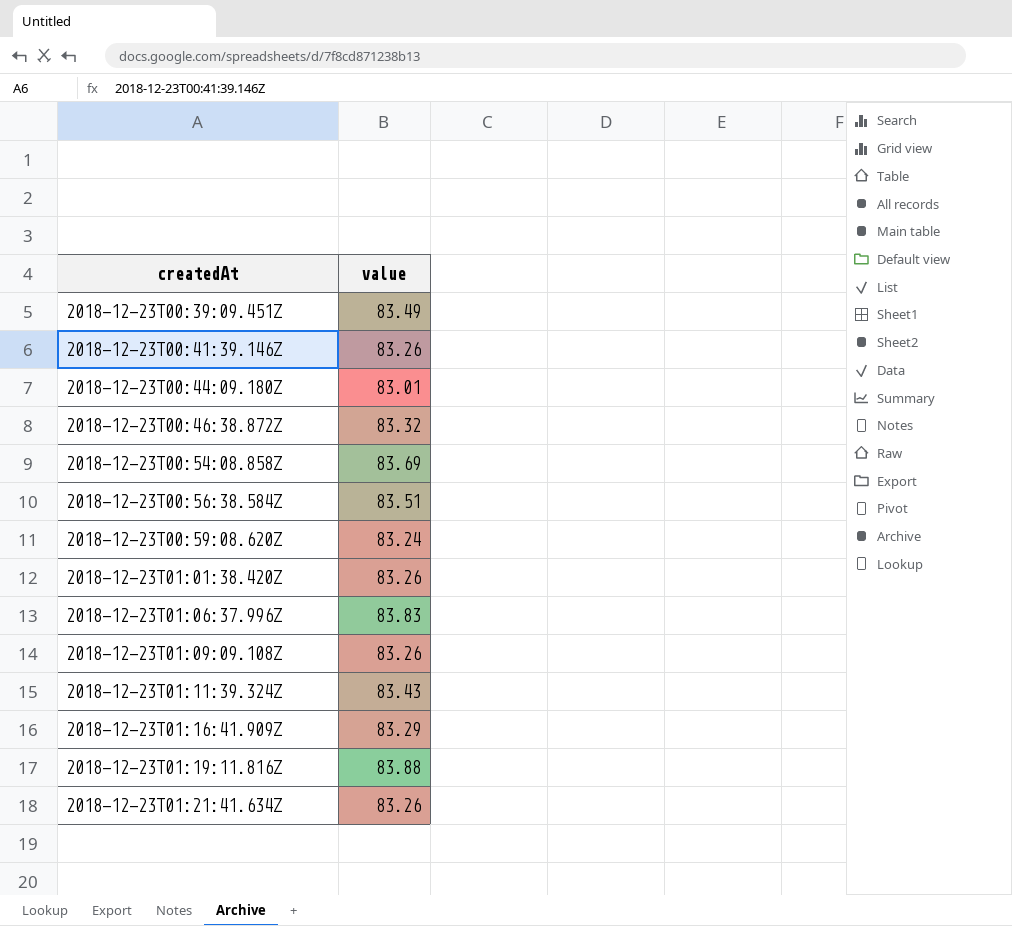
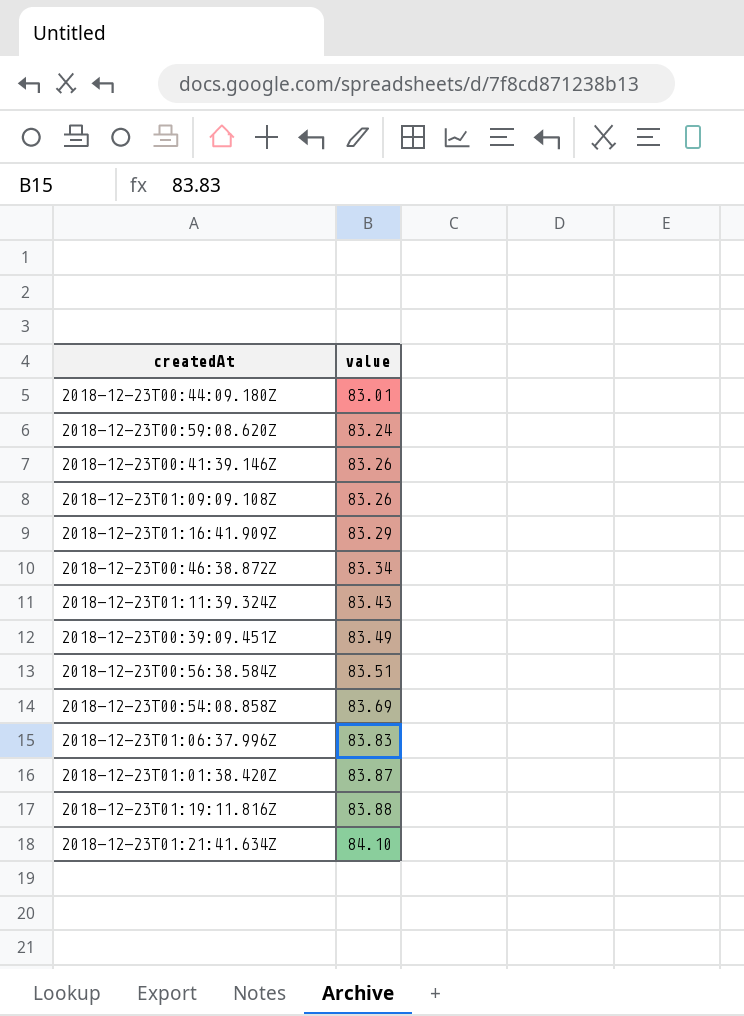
row order: createdAt ascending -> value ascending
2018-12-23T00:46:38.872Z | value: 83.32 -> 83.34
2018-12-23T01:01:38.420Z | value: 83.26 -> 83.87
2018-12-23T01:21:41.634Z | value: 83.26 -> 84.10

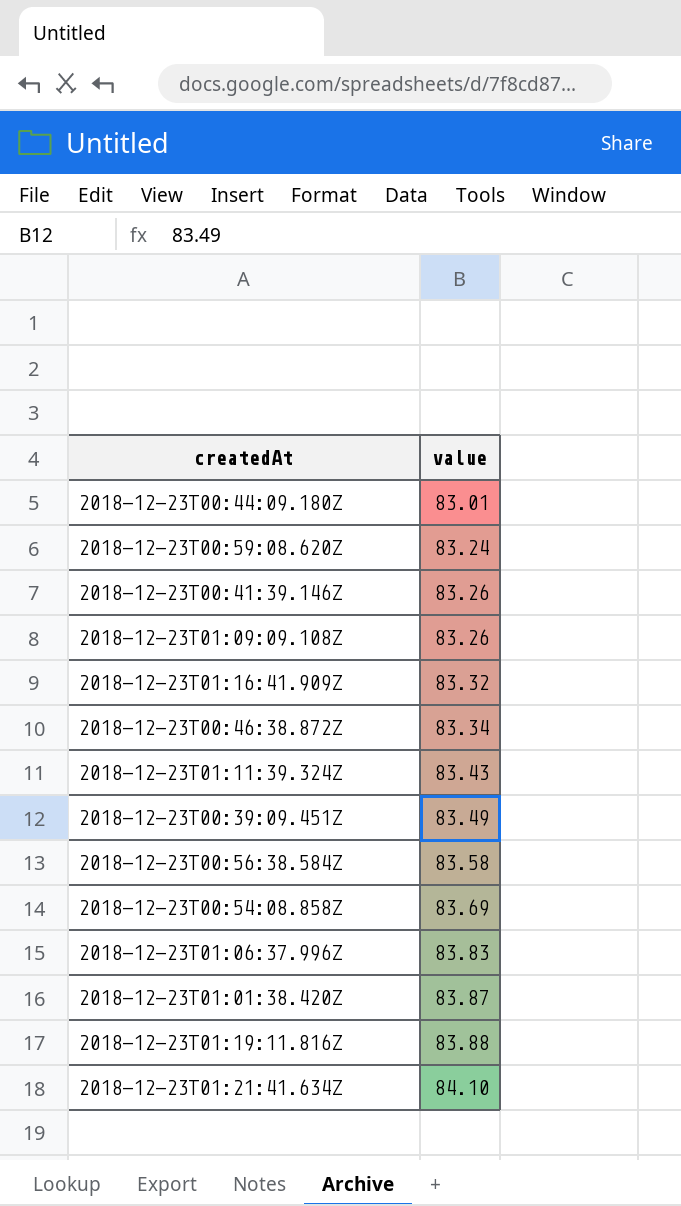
2018-12-23T01:16:41.909Z | value: 83.29 -> 83.32
2018-12-23T00:56:38.584Z | value: 83.51 -> 83.58

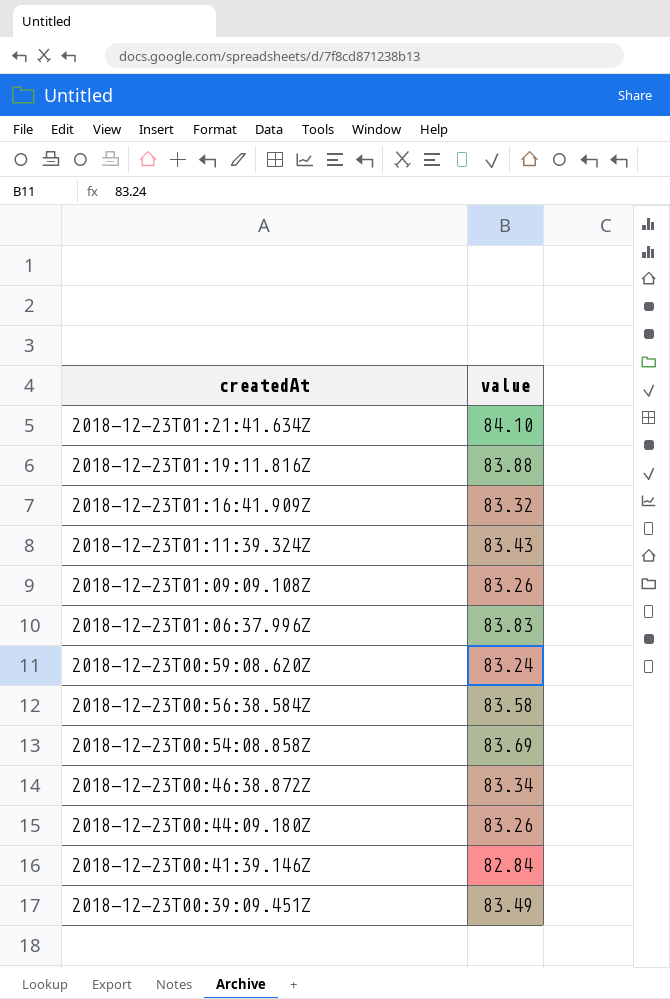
row order: value ascending -> createdAt descending
row 2018-12-23T01:01:38.420Z: 83.87 -> none
2018-12-23T00:44:09.180Z | value: 83.01 -> 83.26
2018-12-23T00:41:39.146Z | value: 83.26 -> 82.84

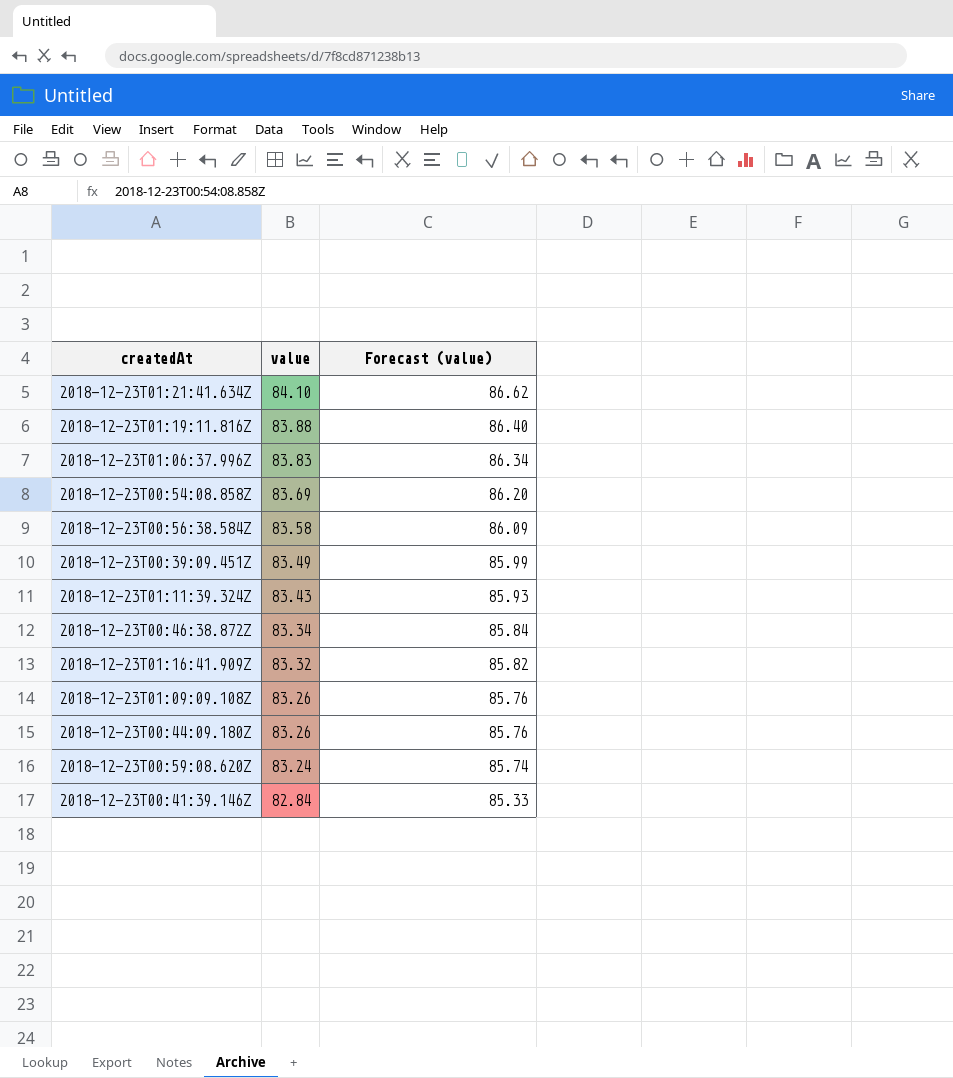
row order: createdAt descending -> value descending
column Forecast (value) | formula: none -> [value] * 1.03

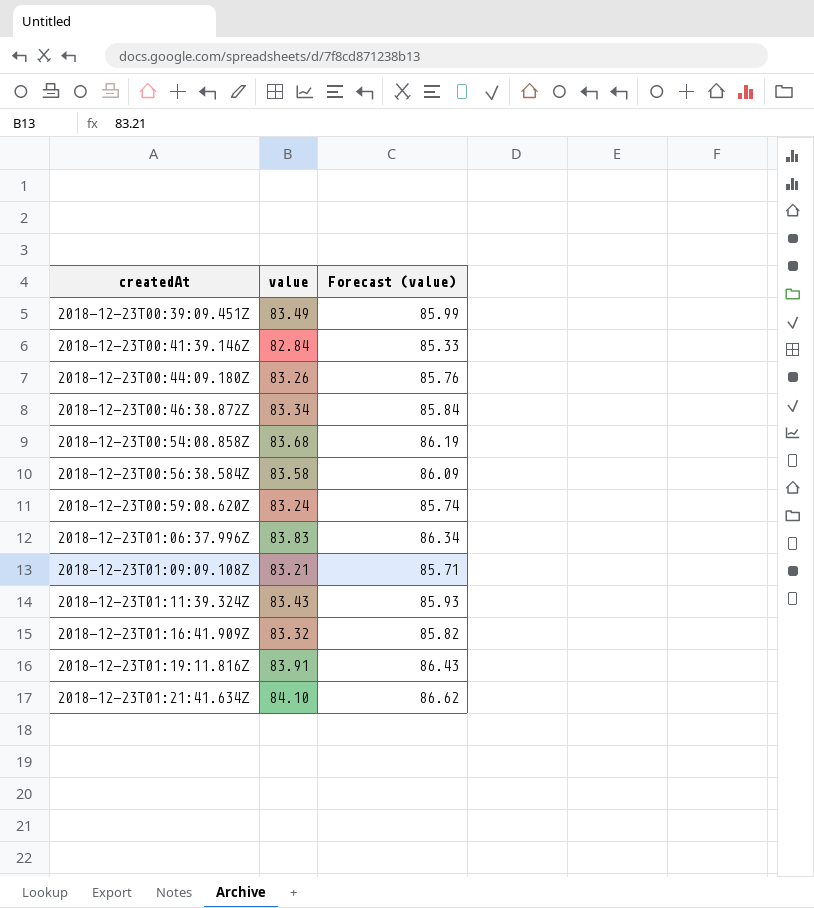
row order: value descending -> createdAt ascending
2018-12-23T00:54:08.858Z | value: 83.69 -> 83.68
2018-12-23T00:54:08.858Z | Forecast (value): 86.20 -> 86.19
2018-12-23T01:09:09.108Z | value: 83.26 -> 83.21
2018-12-23T01:09:09.108Z | Forecast (value): 85.76 -> 85.71
2018-12-23T01:19:11.816Z | value: 83.88 -> 83.91
2018-12-23T01:19:11.816Z | Forecast (value): 86.40 -> 86.43

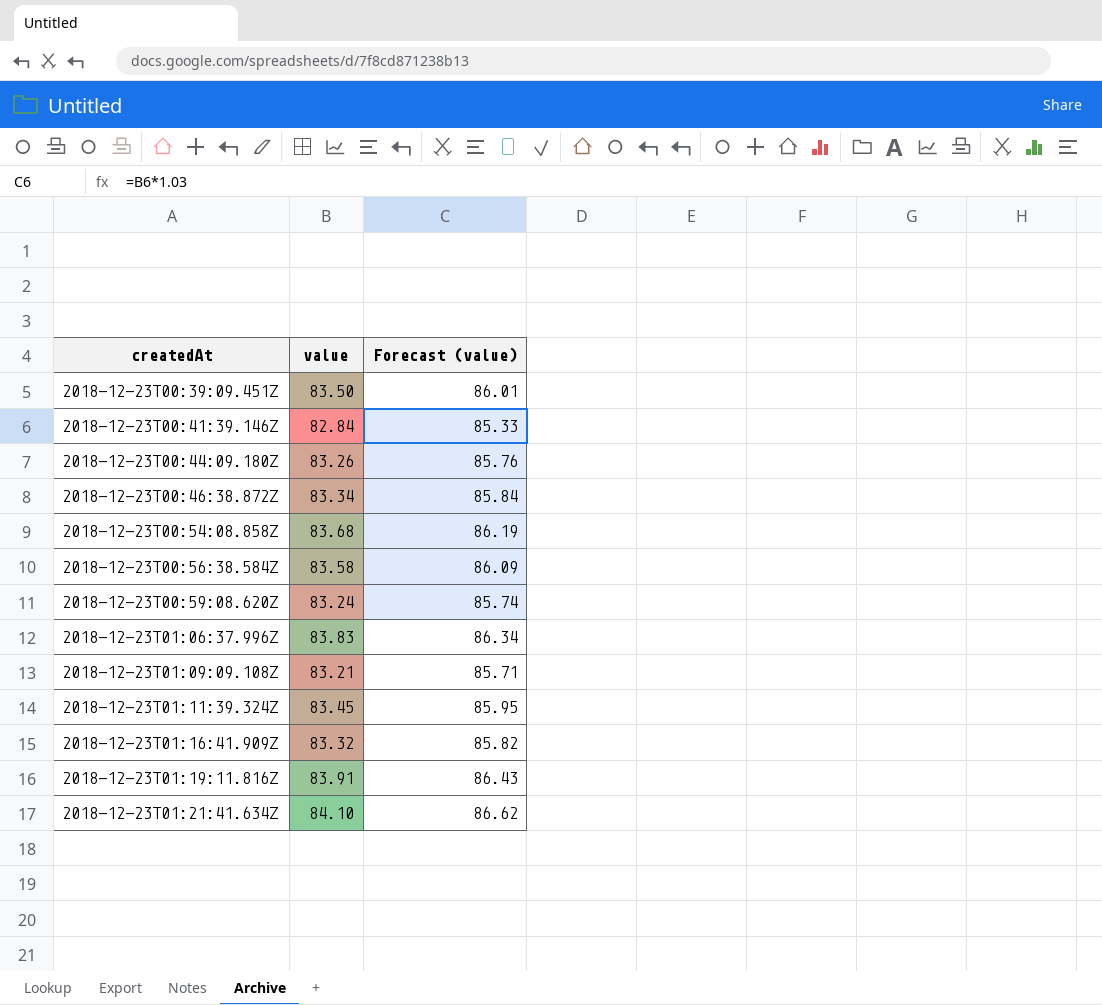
2018-12-23T00:39:09.451Z | value: 83.49 -> 83.50
2018-12-23T00:39:09.451Z | Forecast (value): 85.99 -> 86.01
2018-12-23T01:11:39.324Z | value: 83.43 -> 83.45
2018-12-23T01:11:39.324Z | Forecast (value): 85.93 -> 85.95

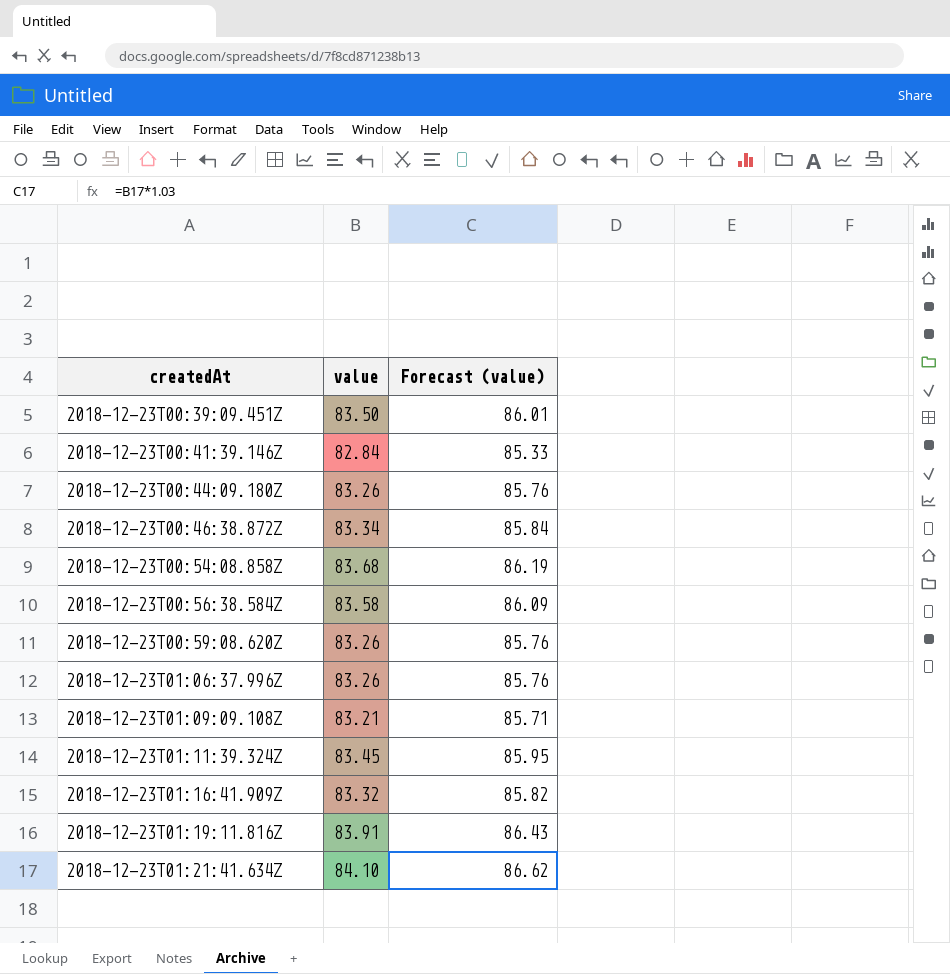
2018-12-23T00:59:08.620Z | value: 83.24 -> 83.26
2018-12-23T00:59:08.620Z | Forecast (value): 85.74 -> 85.76
2018-12-23T01:06:37.996Z | value: 83.83 -> 83.26
2018-12-23T01:06:37.996Z | Forecast (value): 86.34 -> 85.76

